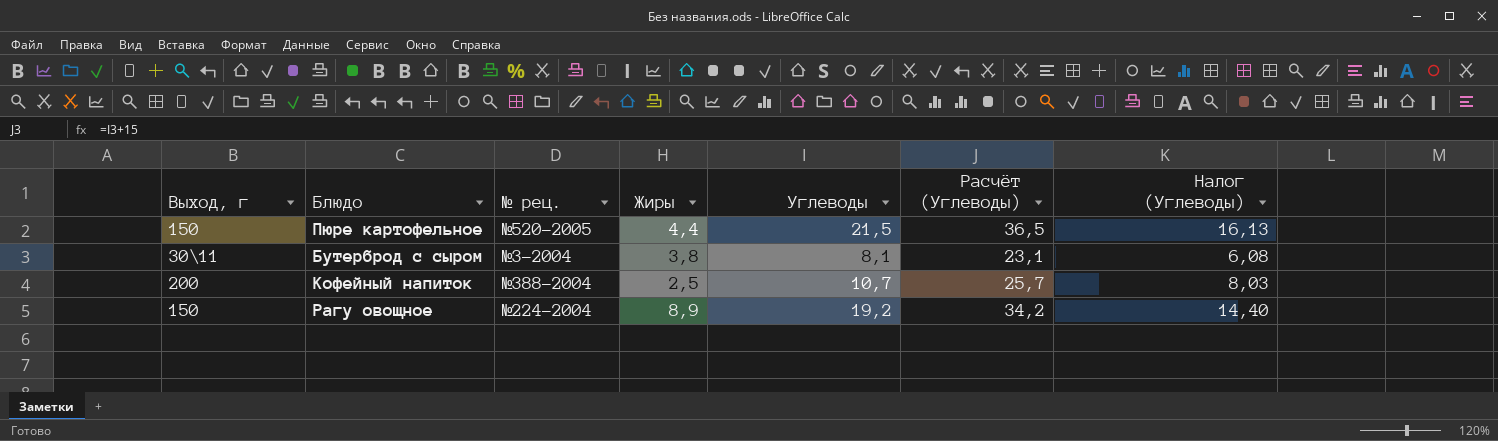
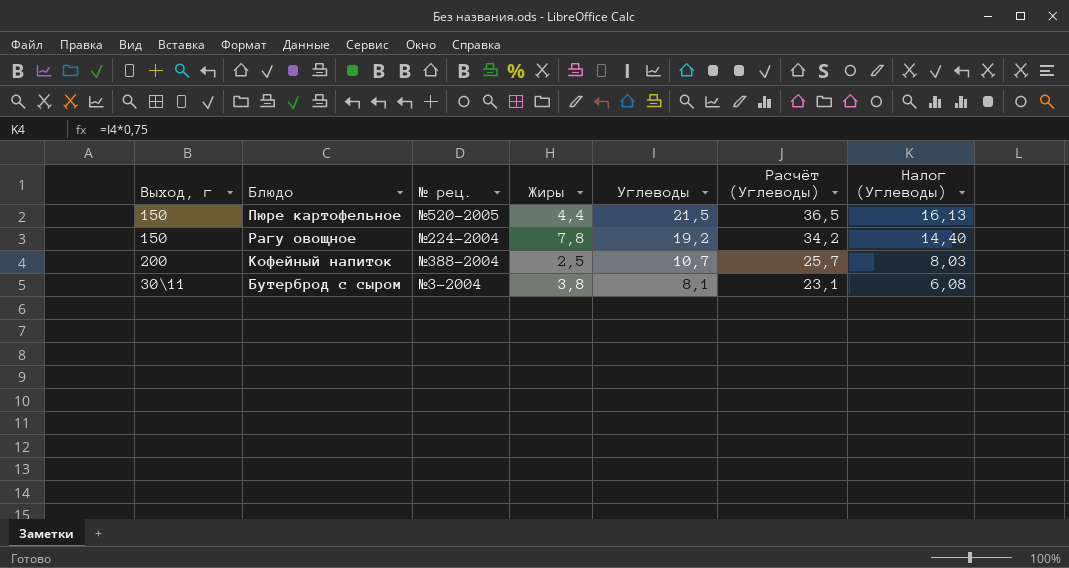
row order: none -> Углеводы descending
Рагу овощное | Жиры: 8,9 -> 7,8

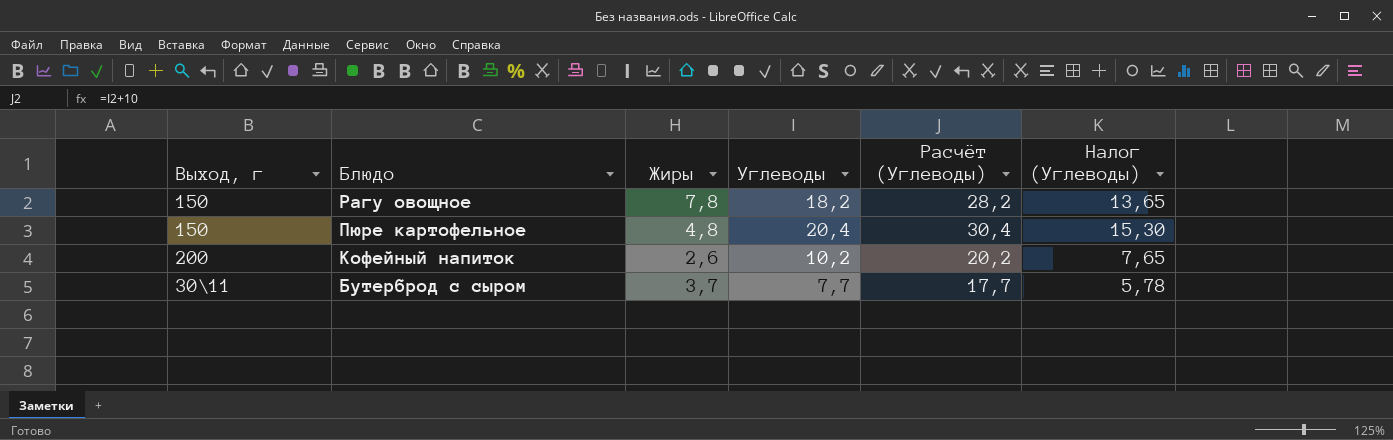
row order: Углеводы descending -> Блюдо descending
column № рец. | position: 3 -> none
column Расчёт (Углеводы) | formula: [Углеводы] + 15 -> [Углеводы] + 10
Рагу овощное | Углеводы: 19,2 -> 18,2
Рагу овощное | Налог (Углеводы): 14,40 -> 13,65
Пюре картофельное | Жиры: 4,4 -> 4,8
Пюре картофельное | Углеводы: 21,5 -> 20,4
Пюре картофельное | Налог (Углеводы): 16,13 -> 15,30
Кофейный напиток | Жиры: 2,5 -> 2,6
Кофейный напиток | Углеводы: 10,7 -> 10,2
Кофейный напиток | Налог (Углеводы): 8,03 -> 7,65
Бутерброд с сыром | Жиры: 3,8 -> 3,7
Бутерброд с сыром | Углеводы: 8,1 -> 7,7
Бутерброд с сыром | Налог (Углеводы): 6,08 -> 5,78

